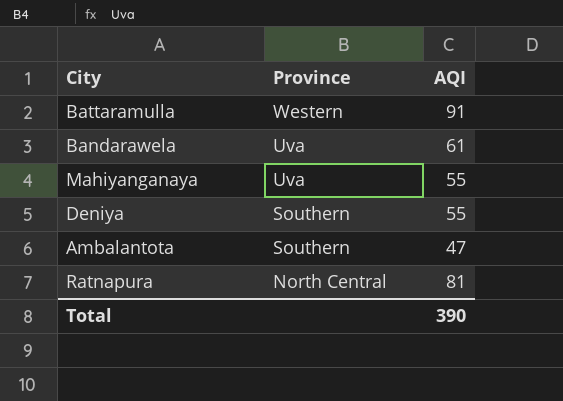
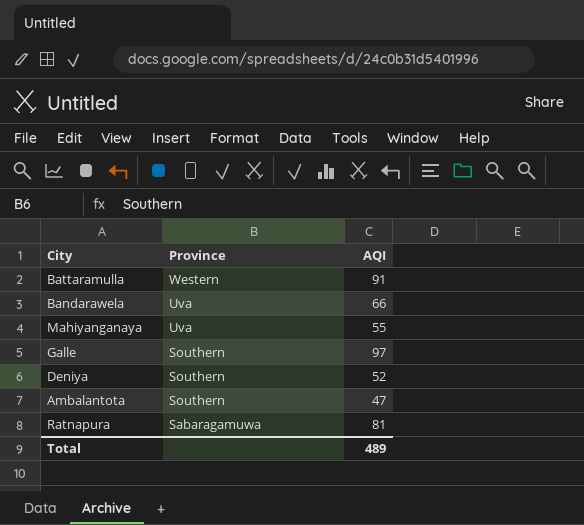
Bandarawela | AQI: 61 -> 66
row Galle: none -> Southern | 97
Deniya | AQI: 55 -> 52
Ratnapura | Province: North Central -> Sabaragamuwa
Total | AQI: 390 -> 489

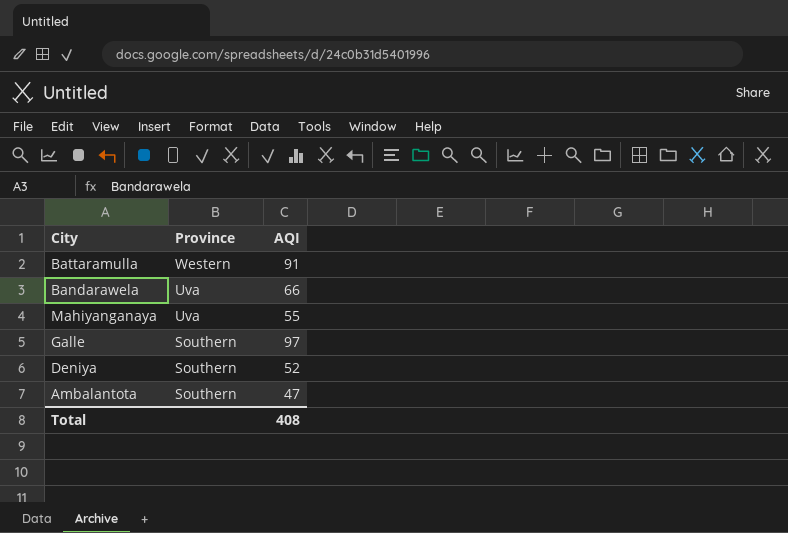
row Ratnapura: Sabaragamuwa | 81 -> none
Total | AQI: 489 -> 408

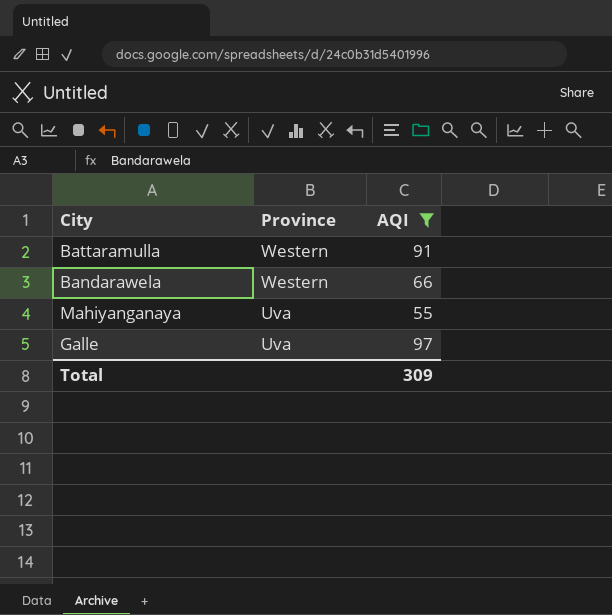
filter: none -> AQI >= 55
Bandarawela | Province: Uva -> Western
Galle | Province: Southern -> Uva
Total | AQI: 408 -> 309

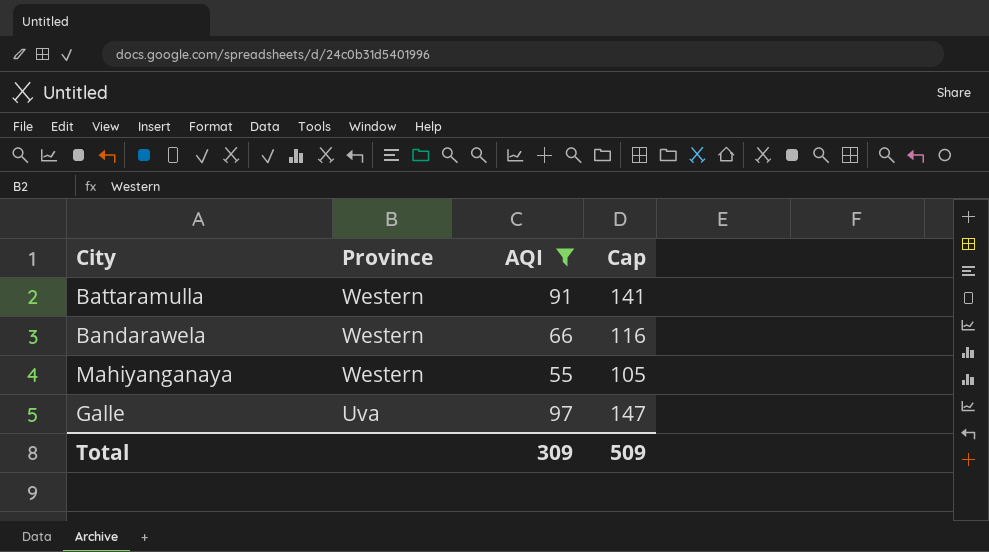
column Cap | formula: none -> [AQI] + 50
Mahiyanganaya | Province: Uva -> Western

